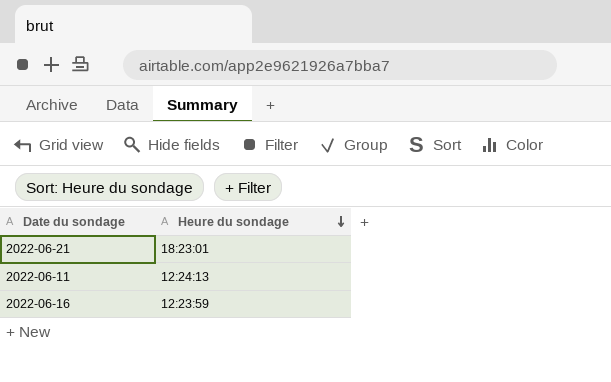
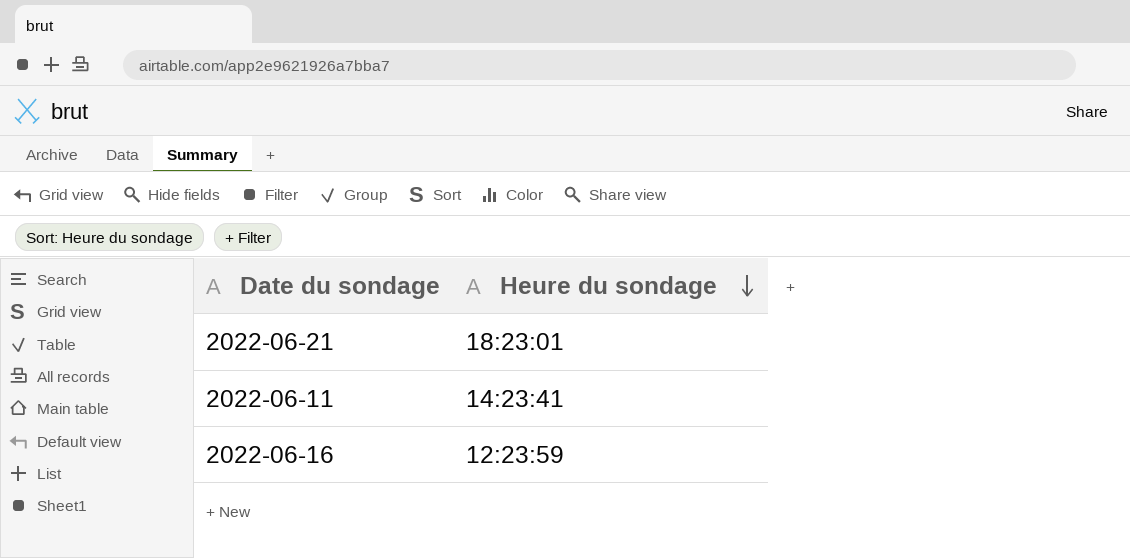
2022-06-11 | Heure du sondage: 12:24:13 -> 14:23:41

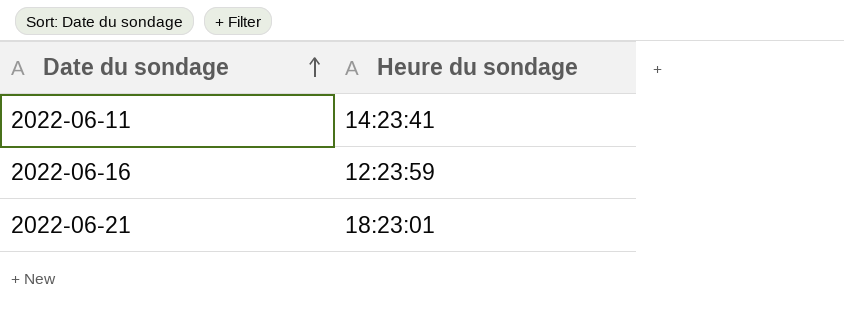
row order: Heure du sondage descending -> Date du sondage ascending

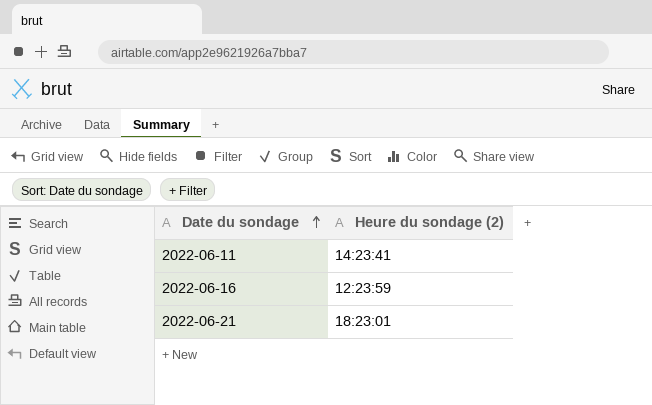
column name: Heure du sondage -> Heure du sondage (2)

